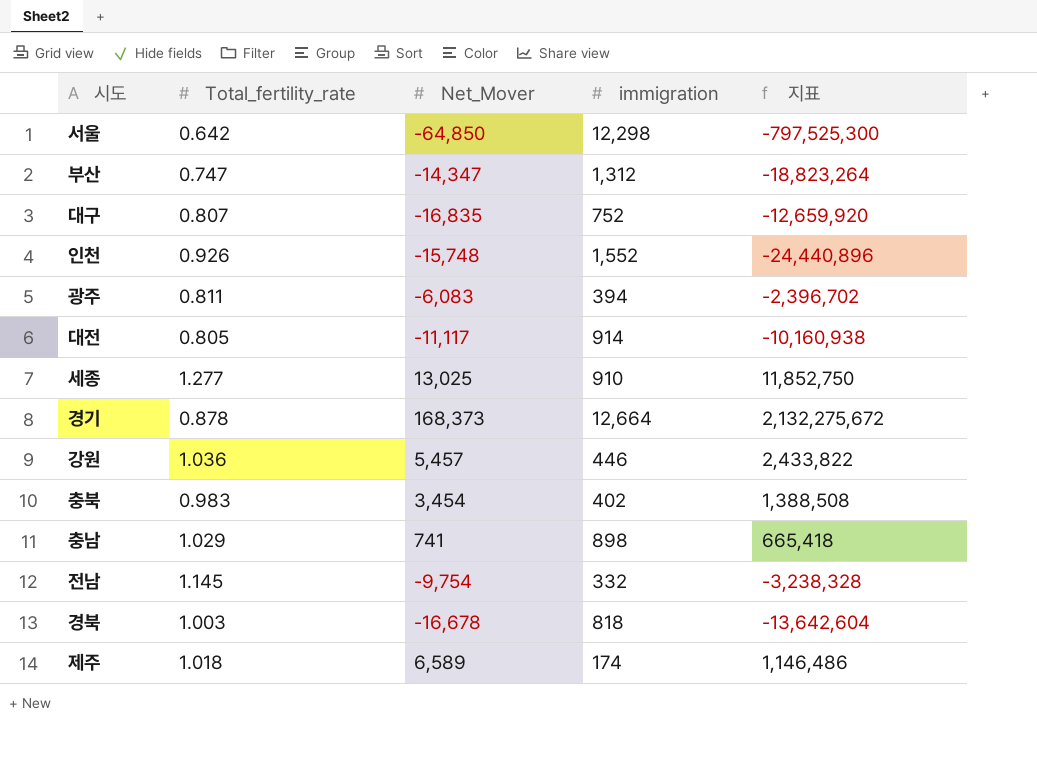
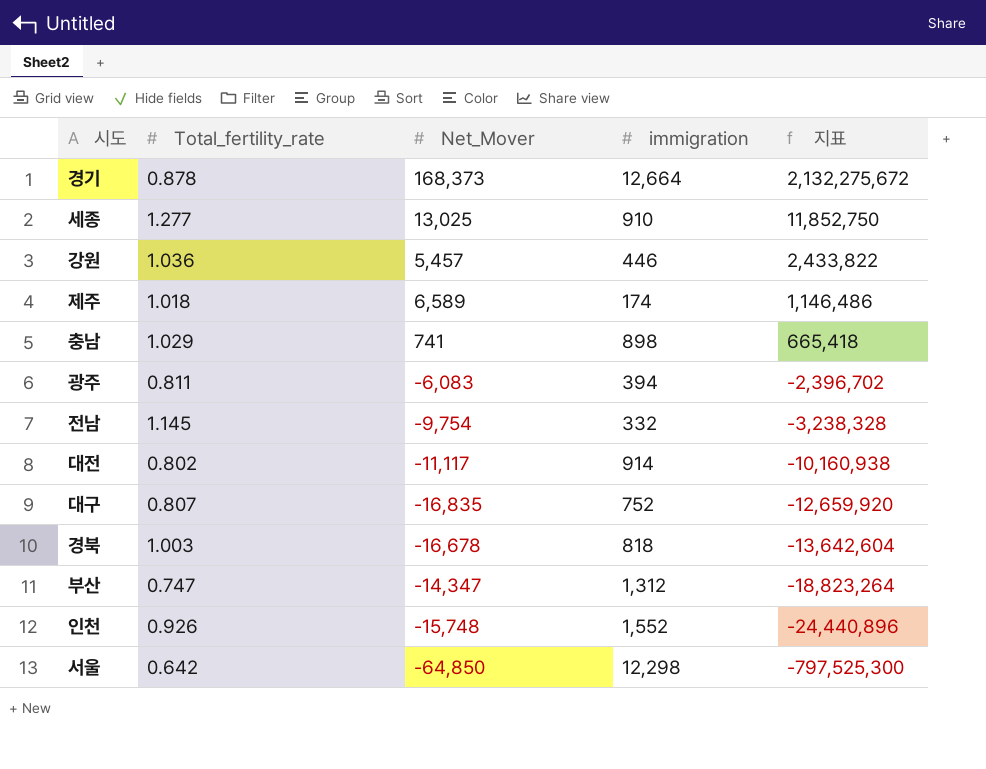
row order: none -> 지표 descending
row 충북: 0.983 | 3,454 | 402 | 1,388,508 -> none
대전 | Total_fertility_rate: 0.805 -> 0.802

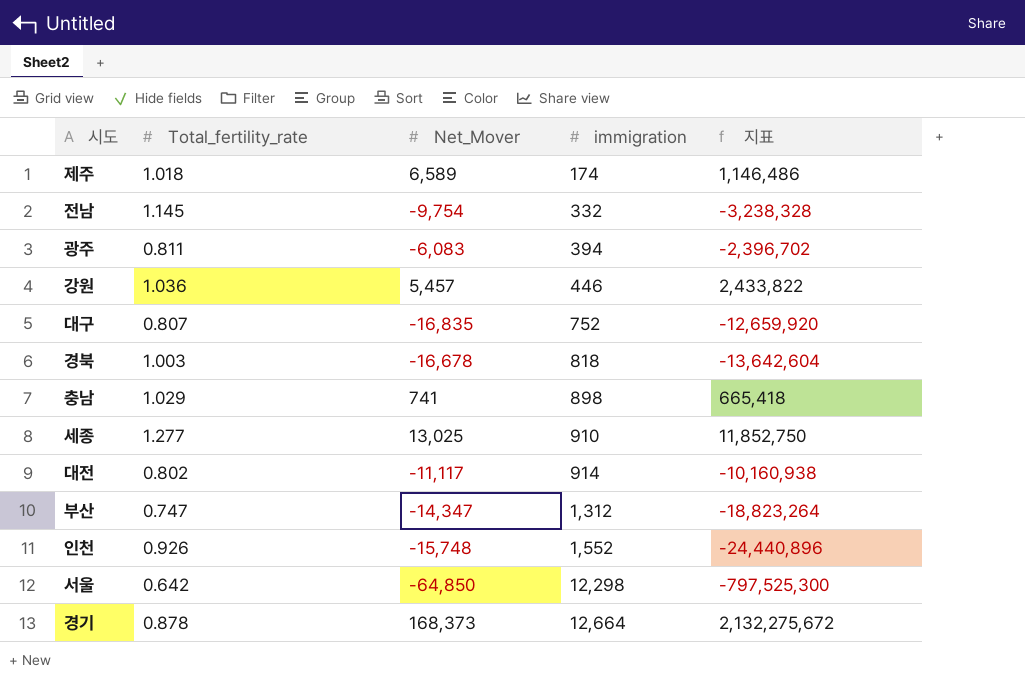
row order: 지표 descending -> immigration ascending

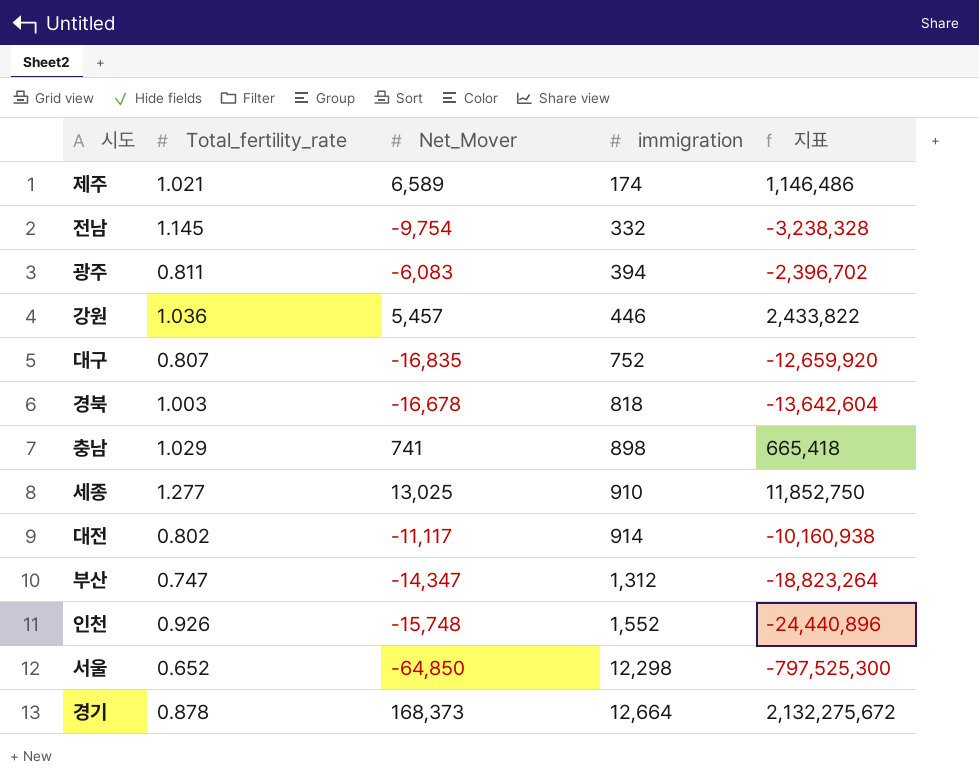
제주 | Total_fertility_rate: 1.018 -> 1.021
서울 | Total_fertility_rate: 0.642 -> 0.652

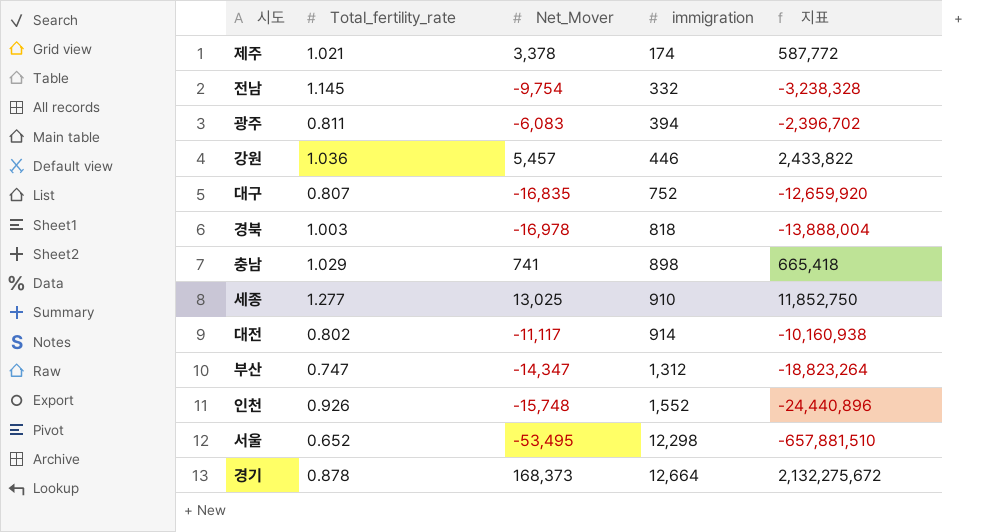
제주 | Net_Mover: 6,589 -> 3,378
제주 | 지표: 1,146,486 -> 587,772
경북 | Net_Mover: -16,678 -> -16,978
경북 | 지표: -13,642,604 -> -13,888,004
서울 | Net_Mover: -64,850 -> -53,495
서울 | 지표: -797,525,300 -> -657,881,510

